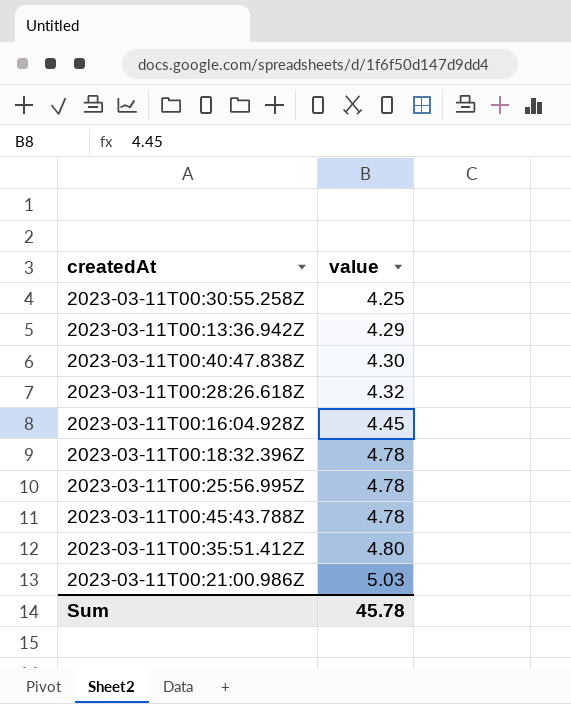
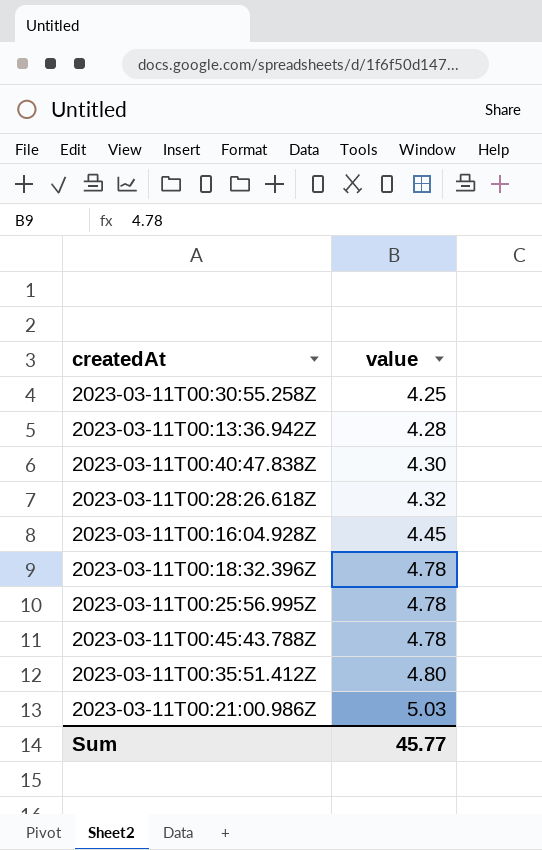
2023-03-11T00:13:36.942Z | value: 4.29 -> 4.28
Sum | value: 45.78 -> 45.77

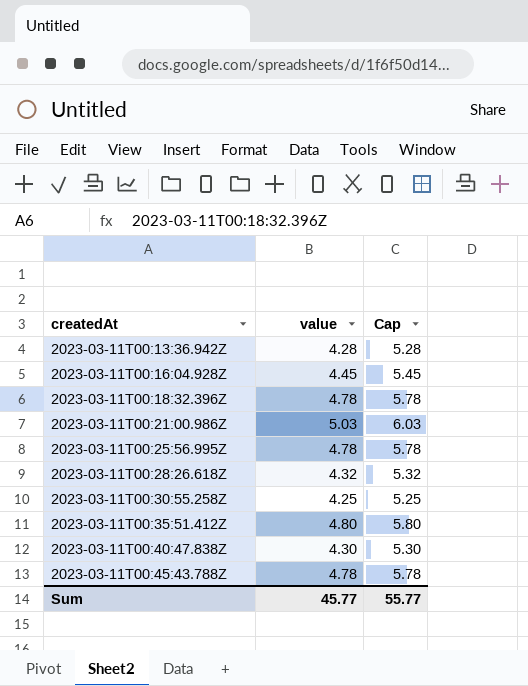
row order: value ascending -> createdAt ascending
column Cap | formula: none -> [value] + 1

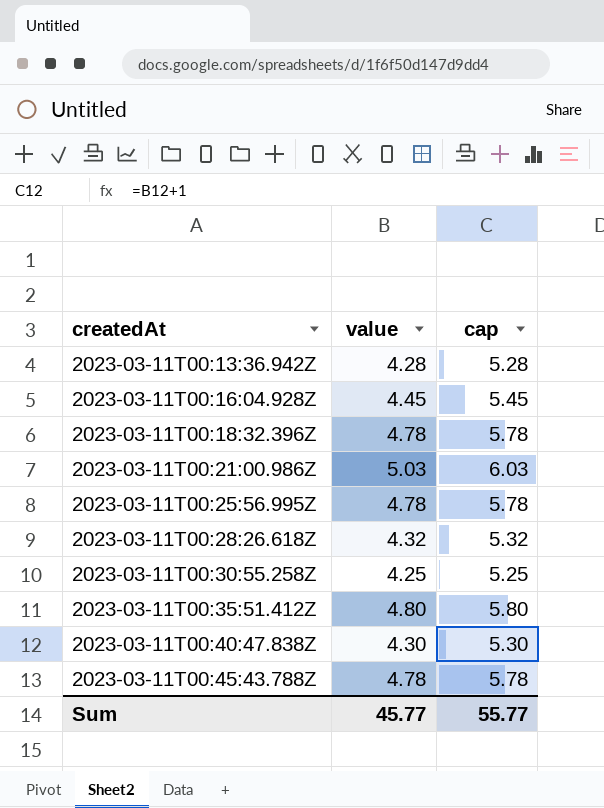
column name: Cap -> cap

